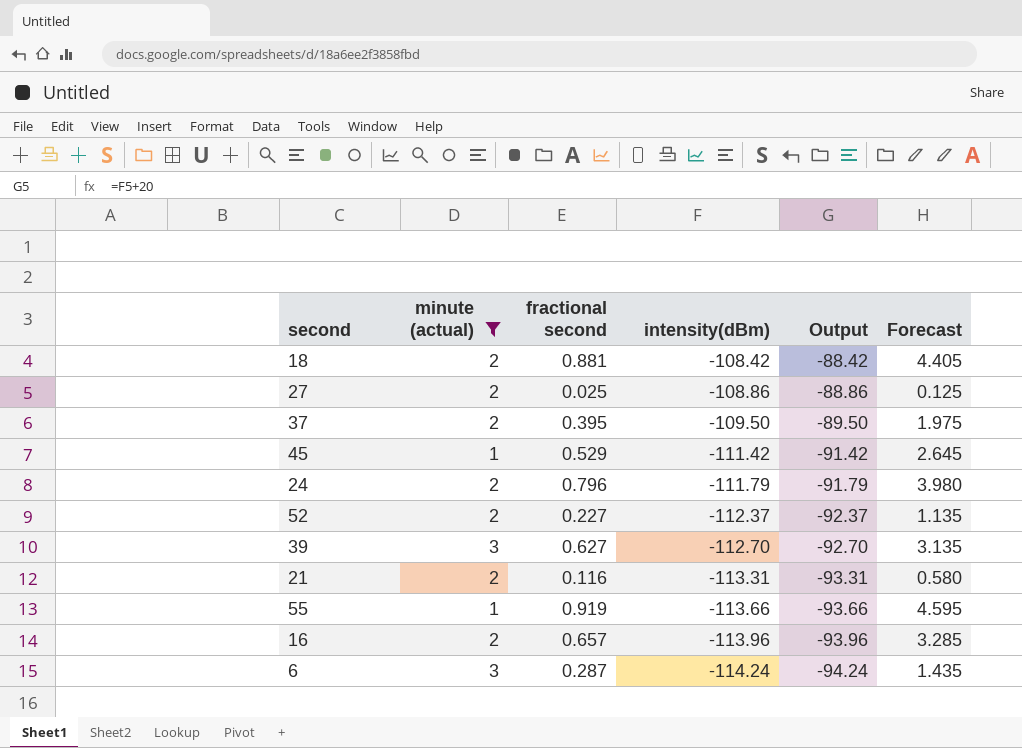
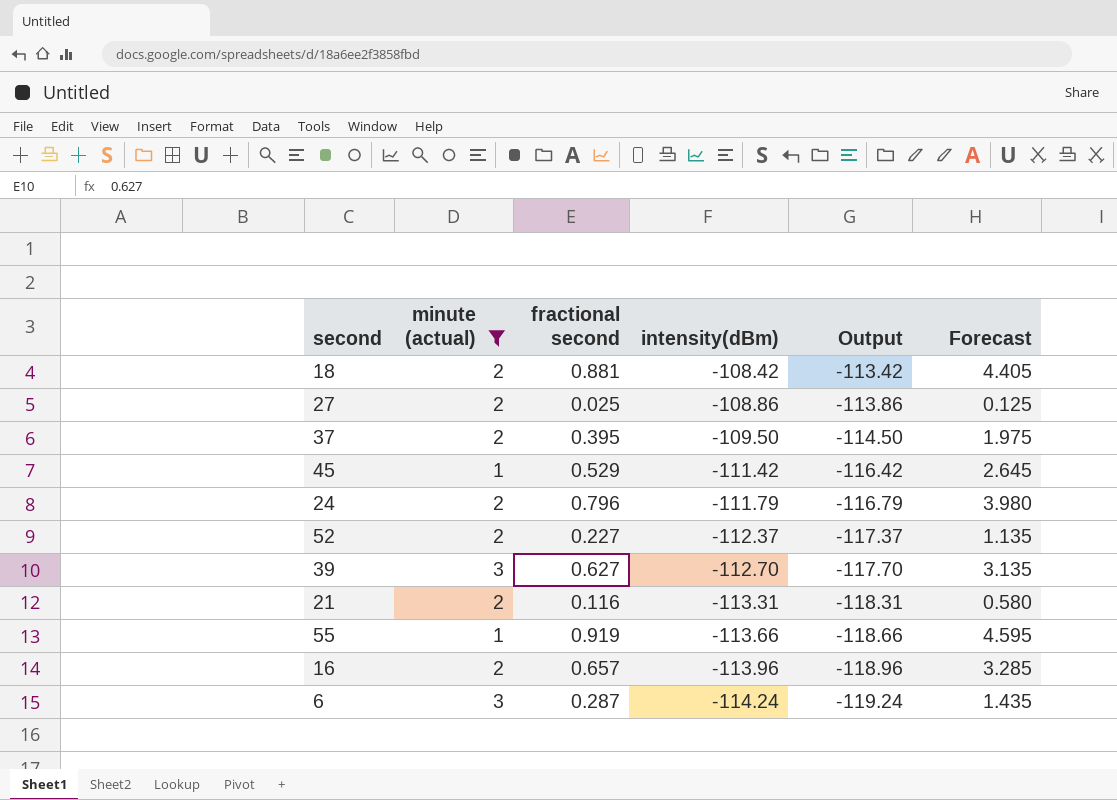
column Output | formula: [intensity(dBm)] + 20 -> [intensity(dBm)] - 5

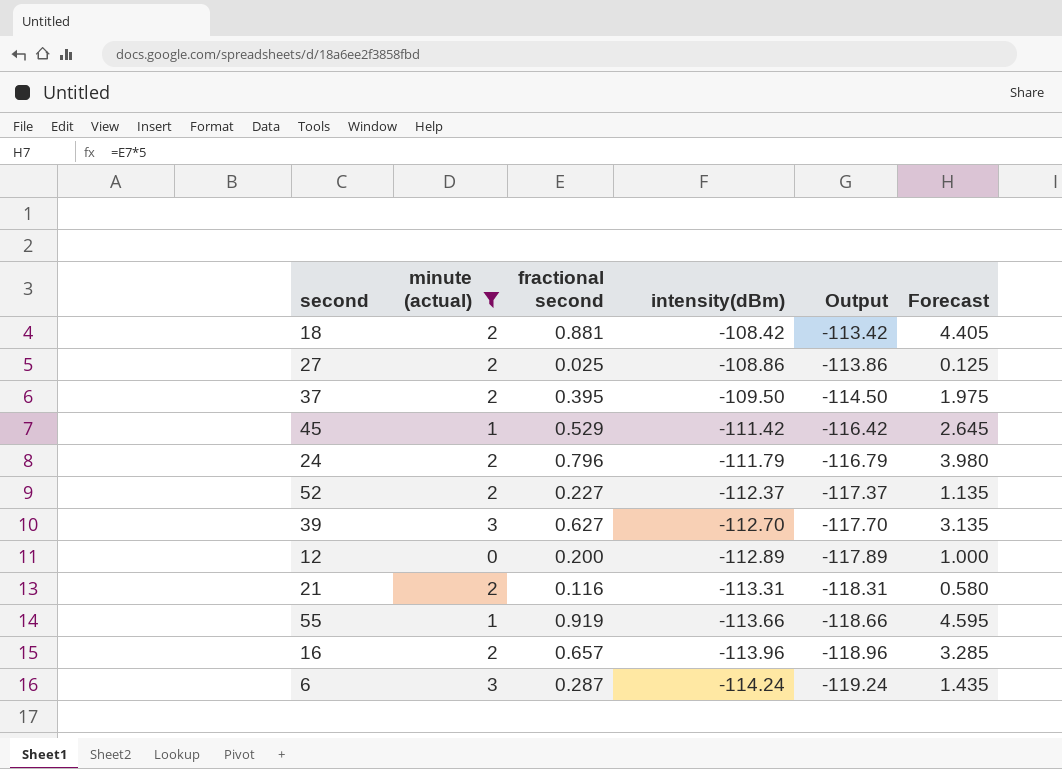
row 12: none -> 0 | 0.200 | -112.89 | -117.89 | 1.000

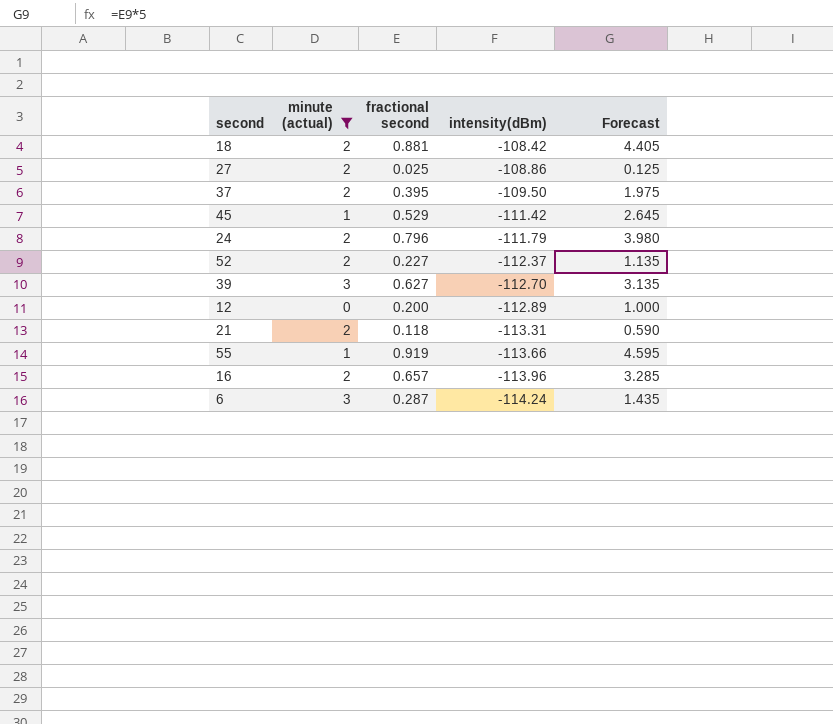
column Output | formula: [intensity(dBm)] - 5 -> none
21 | fractional second: 0.116 -> 0.118
21 | Forecast: 0.580 -> 0.590

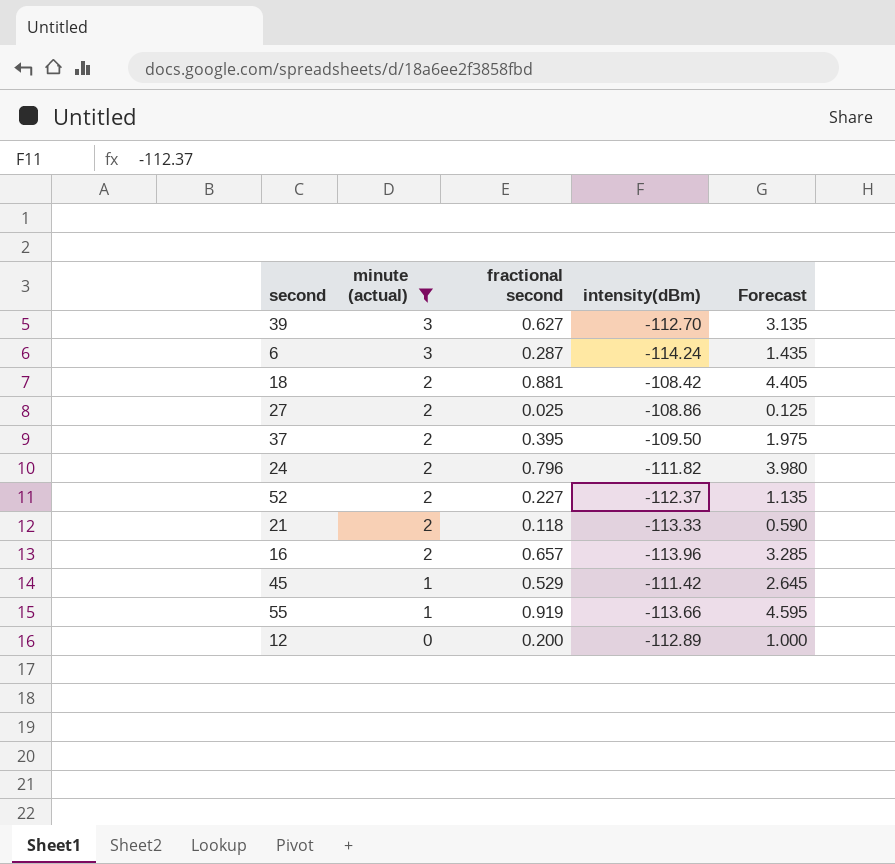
row order: intensity(dBm) descending -> minute (actual) descending
24 | intensity(dBm): -111.79 -> -111.82
21 | intensity(dBm): -113.31 -> -113.33

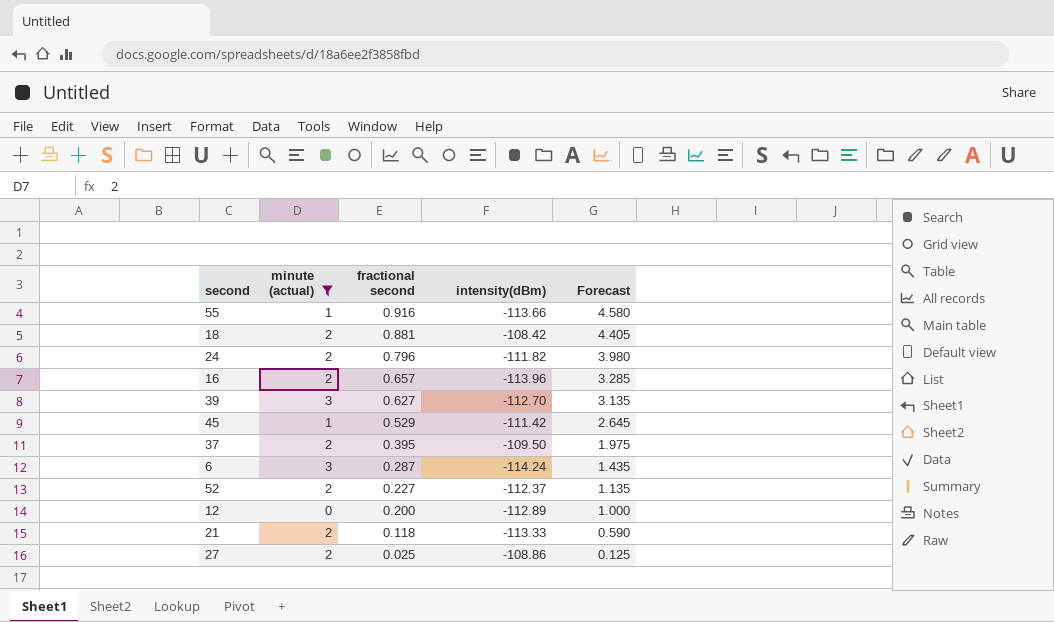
row order: minute (actual) descending -> fractional second descending
55 | fractional second: 0.919 -> 0.916
55 | Forecast: 4.595 -> 4.580

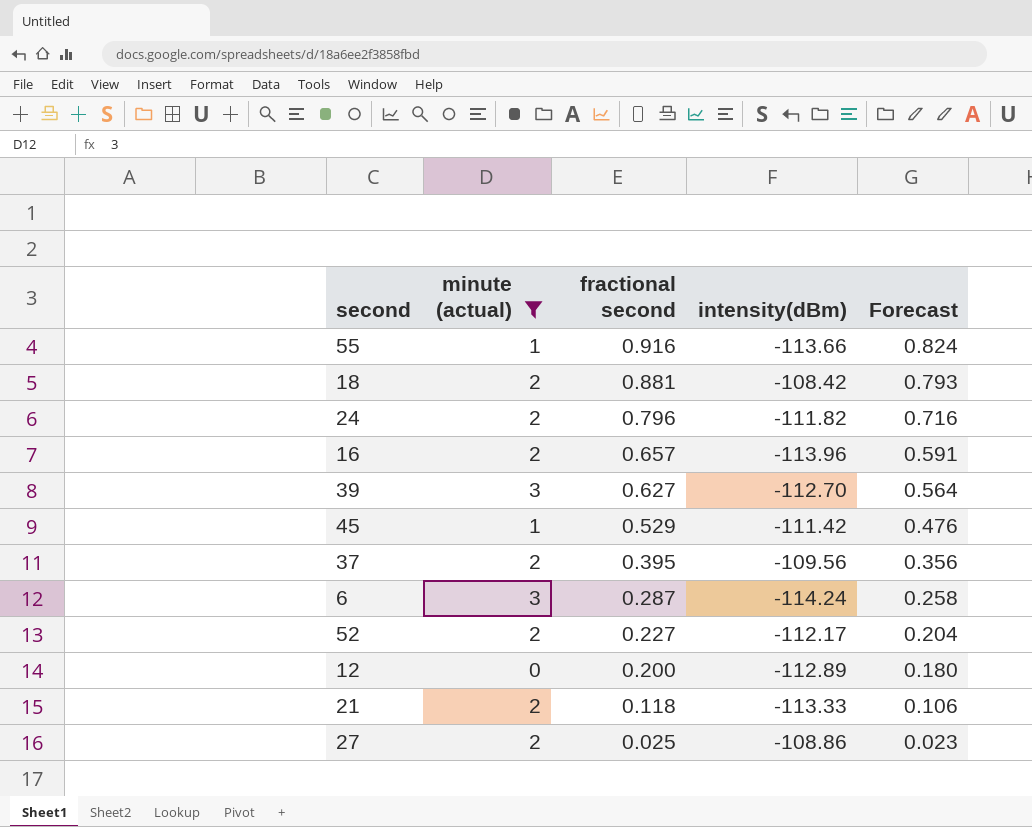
column Forecast | formula: [fractional second] * 5 -> [fractional second] * 0.9
37 | intensity(dBm): -109.50 -> -109.56
52 | intensity(dBm): -112.37 -> -112.17

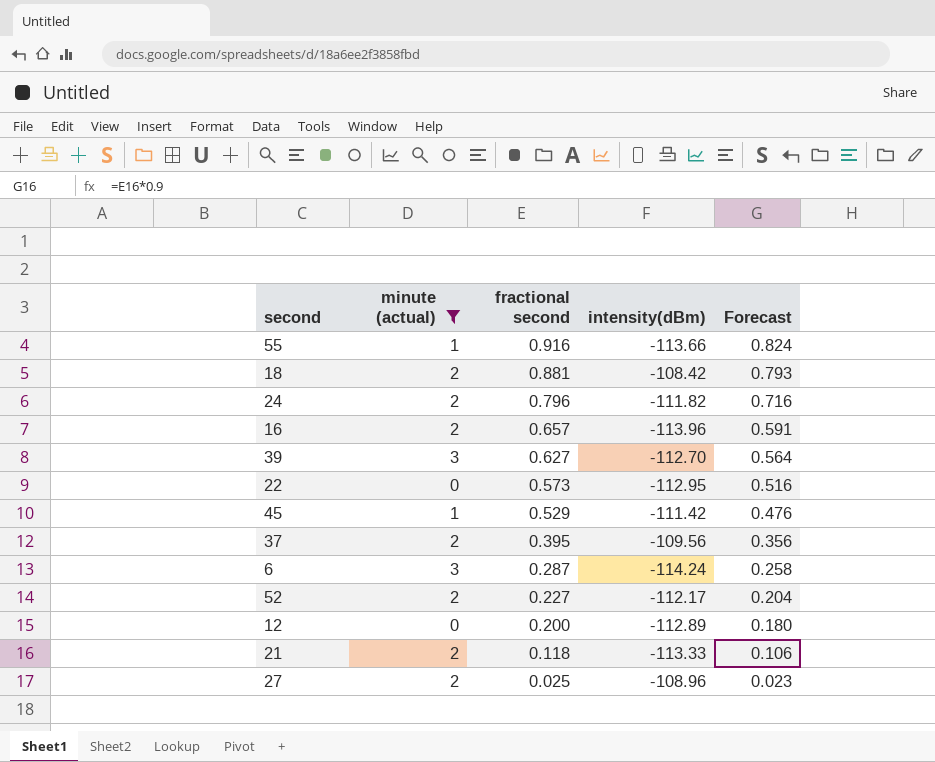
row 22: none -> 0 | 0.573 | -112.95 | 0.516
27 | intensity(dBm): -108.86 -> -108.96

